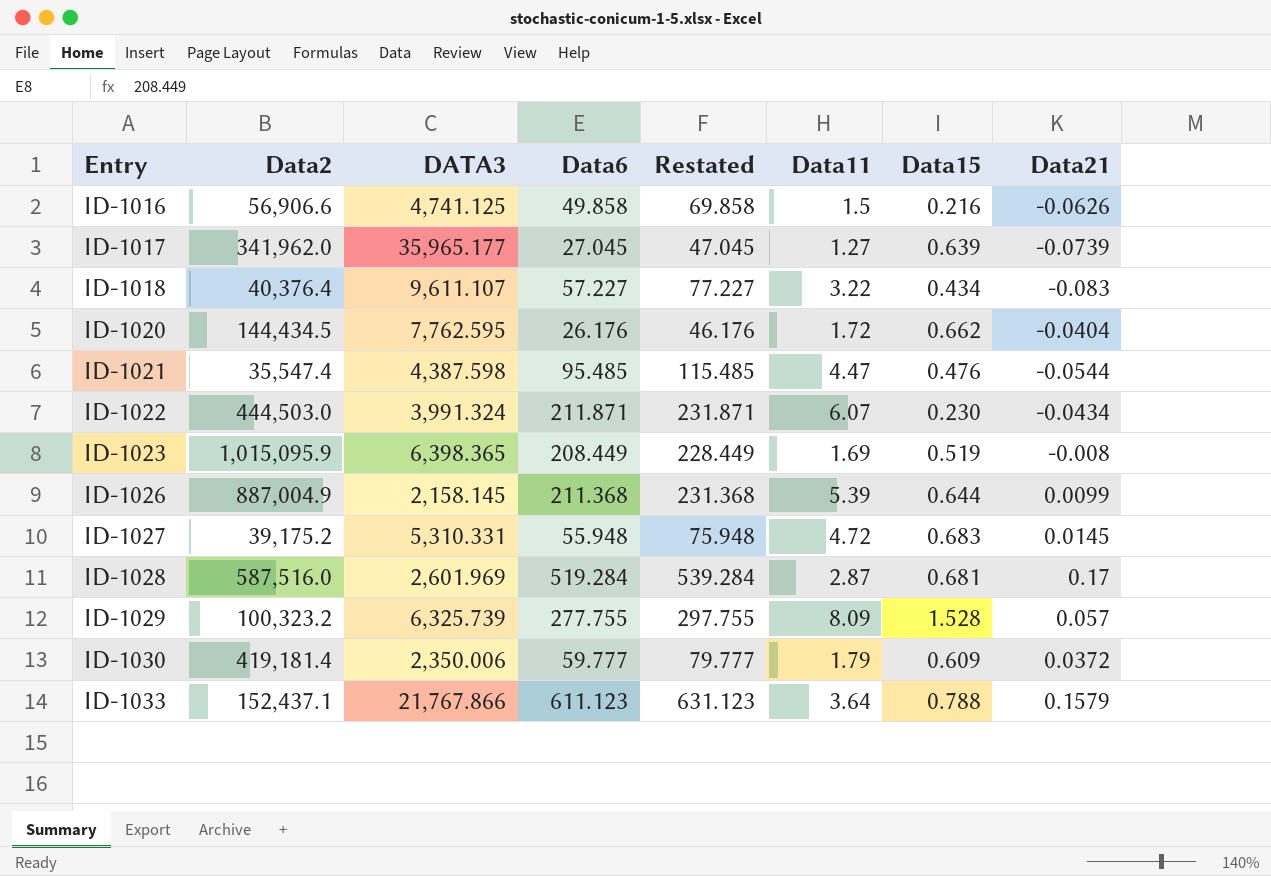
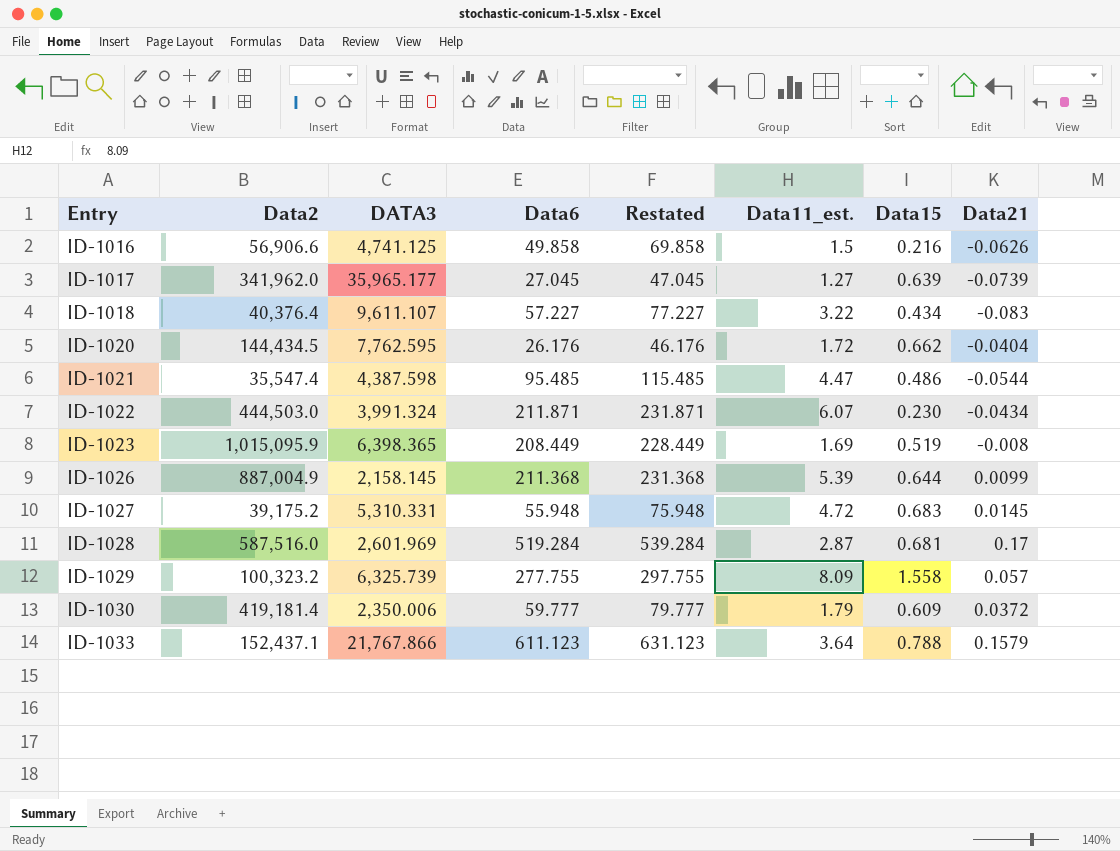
column name: Data11 -> Data11_est.
ID-1021 | Data15: 0.476 -> 0.486
ID-1029 | Data15: 1.528 -> 1.558

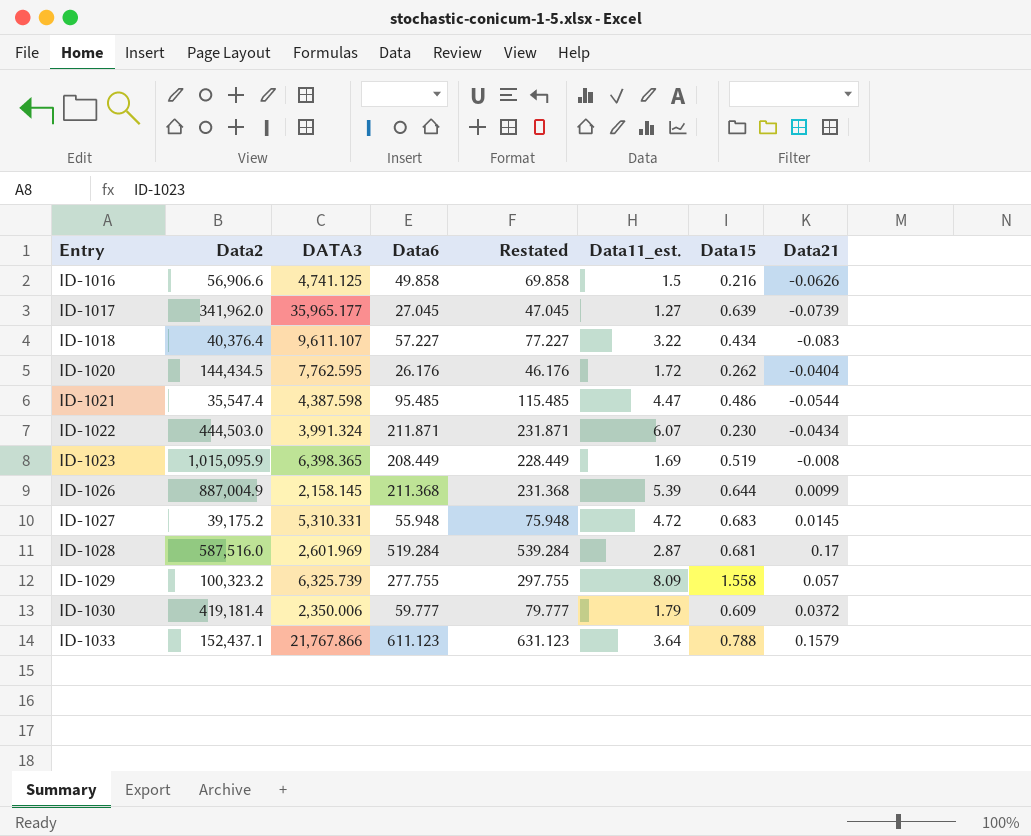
ID-1020 | Data15: 0.662 -> 0.262

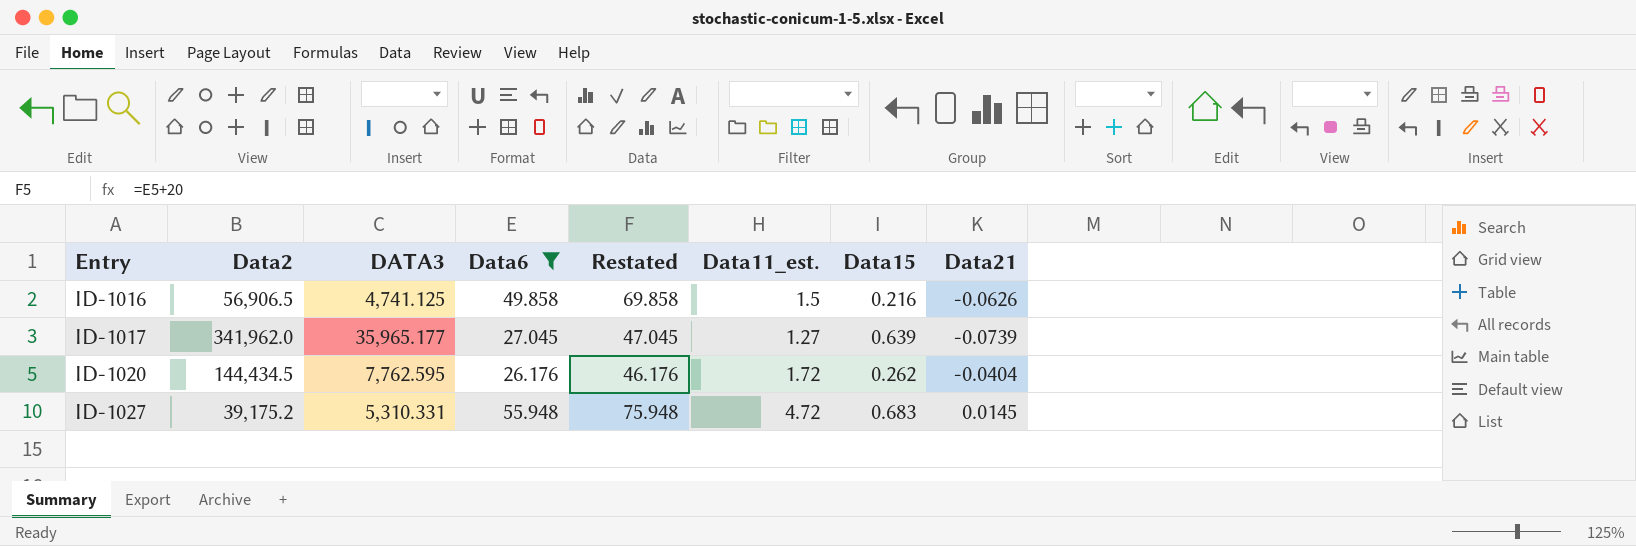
filter: none -> Data6 <= 55.948
ID-1016 | Data2: 56,906.6 -> 56,906.5

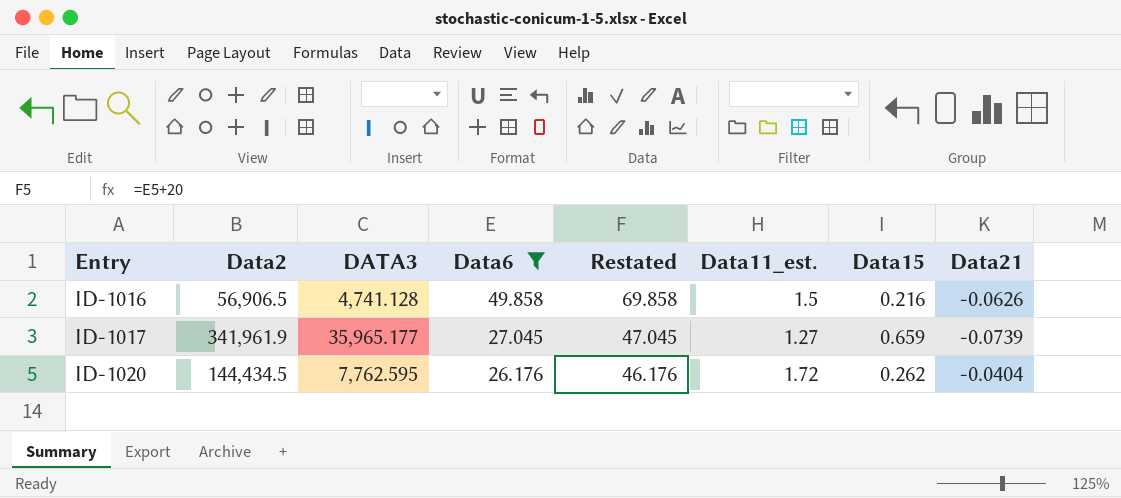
row ID-1027: 39,175.2 | 5,310.331 | 55.948 | 75.948 | 4.72 | 0.683 | 0.0145 -> none
ID-1016 | DATA3: 4,741.125 -> 4,741.128
ID-1017 | Data2: 341,962.0 -> 341,961.9
ID-1017 | Data15: 0.639 -> 0.659

